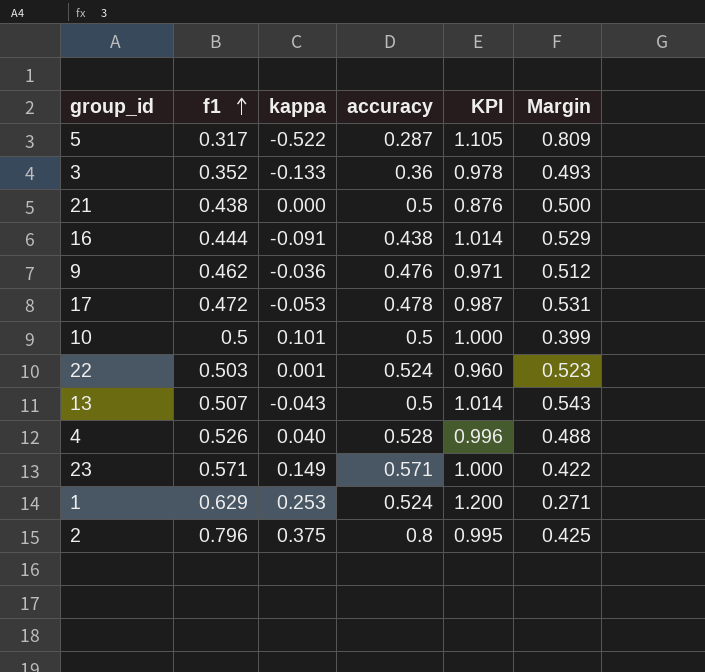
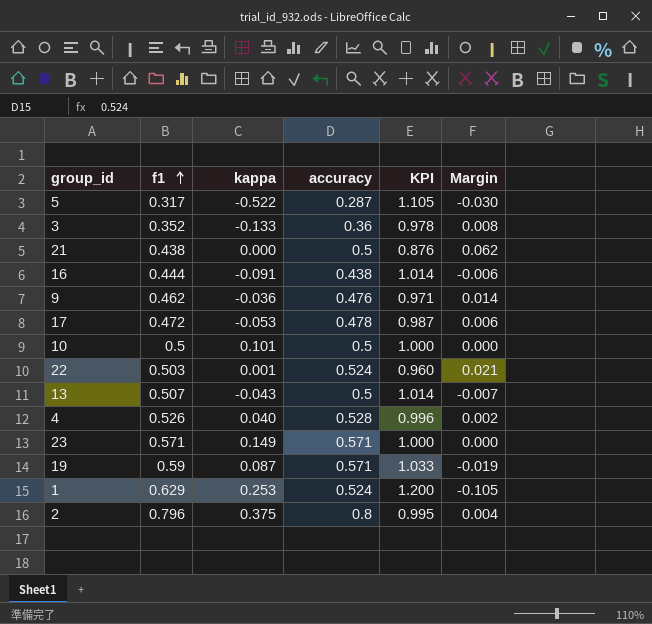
column Margin | formula: [accuracy] - [kappa] -> [accuracy] - [f1]
row 19: none -> 0.59 | 0.087 | 0.571 | 1.033 | -0.019

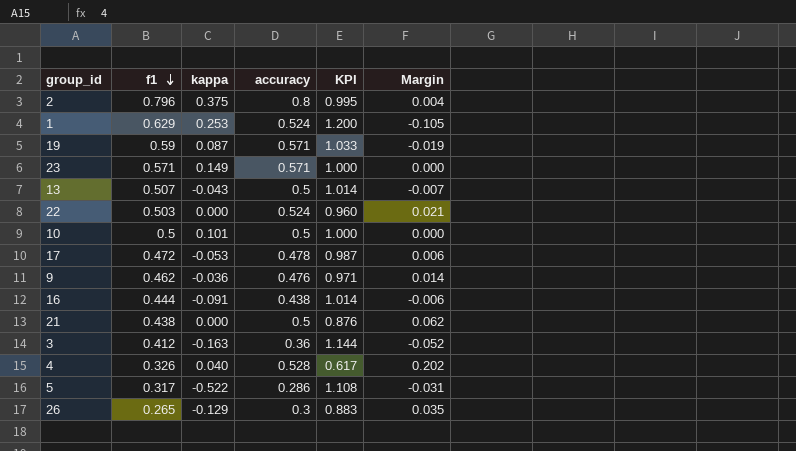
row order: f1 ascending -> f1 descending
22 | kappa: 0.001 -> 0.000
3 | f1: 0.352 -> 0.412
3 | kappa: -0.133 -> -0.163
3 | KPI: 0.978 -> 1.144
3 | Margin: 0.008 -> -0.052
4 | f1: 0.526 -> 0.326
4 | KPI: 0.996 -> 0.617
4 | Margin: 0.002 -> 0.202
5 | accuracy: 0.287 -> 0.286
5 | KPI: 1.105 -> 1.108
5 | Margin: -0.030 -> -0.031
row 26: none -> 0.265 | -0.129 | 0.3 | 0.883 | 0.035

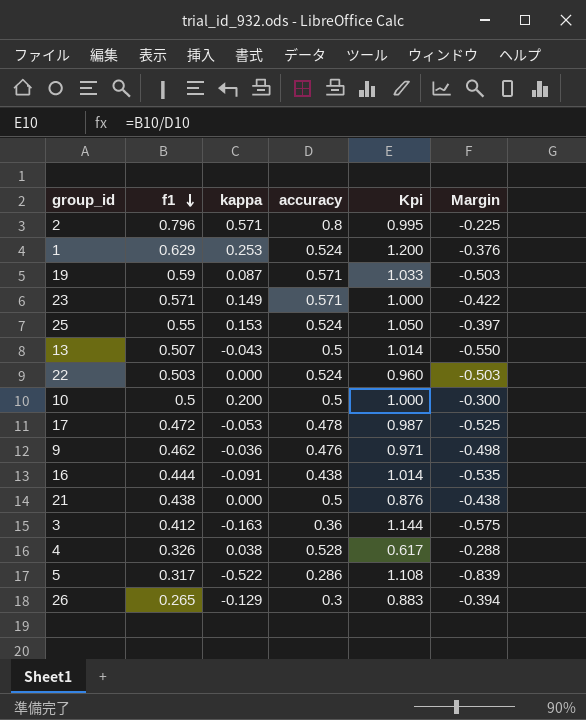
column name: KPI -> Kpi
column Margin | formula: [accuracy] - [f1] -> [kappa] - [f1]
2 | kappa: 0.375 -> 0.571
row 25: none -> 0.55 | 0.153 | 0.524 | 1.050 | -0.397
10 | kappa: 0.101 -> 0.200
4 | kappa: 0.040 -> 0.038

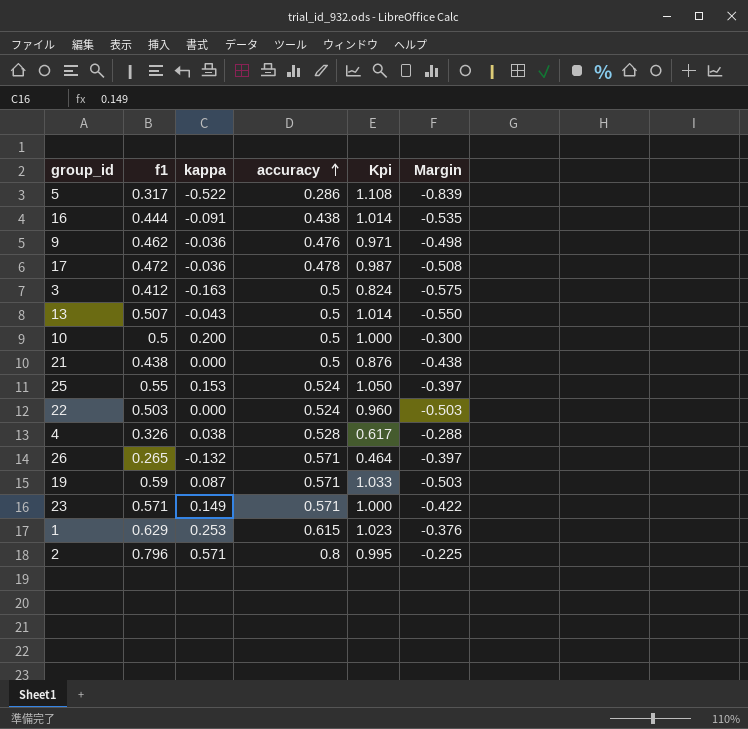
row order: f1 descending -> accuracy ascending
17 | kappa: -0.053 -> -0.036
17 | Margin: -0.525 -> -0.508
3 | accuracy: 0.36 -> 0.5
3 | Kpi: 1.144 -> 0.824
26 | kappa: -0.129 -> -0.132
26 | accuracy: 0.3 -> 0.571
26 | Kpi: 0.883 -> 0.464
26 | Margin: -0.394 -> -0.397
1 | accuracy: 0.524 -> 0.615
1 | Kpi: 1.200 -> 1.023

